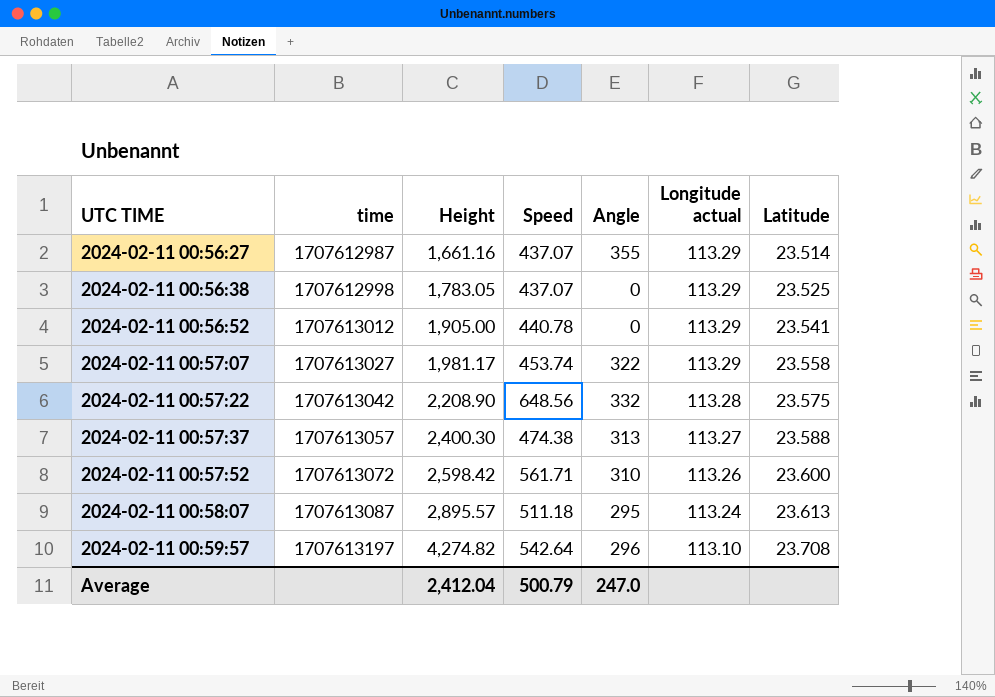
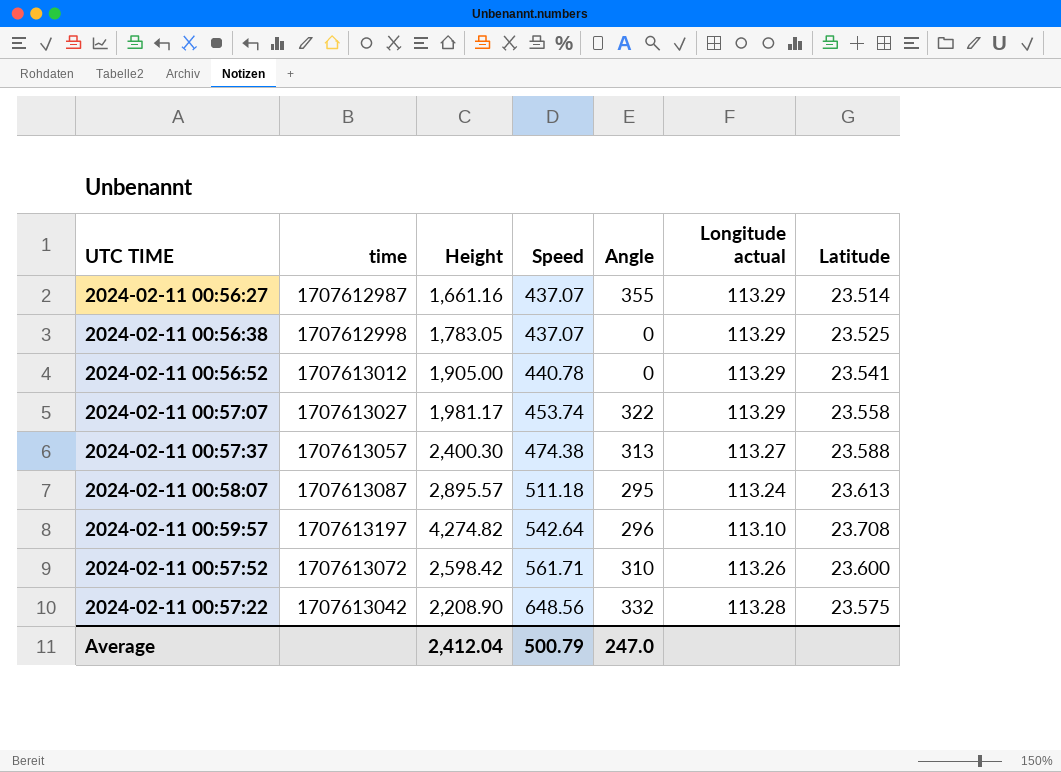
row order: UTC TIME ascending -> Speed ascending

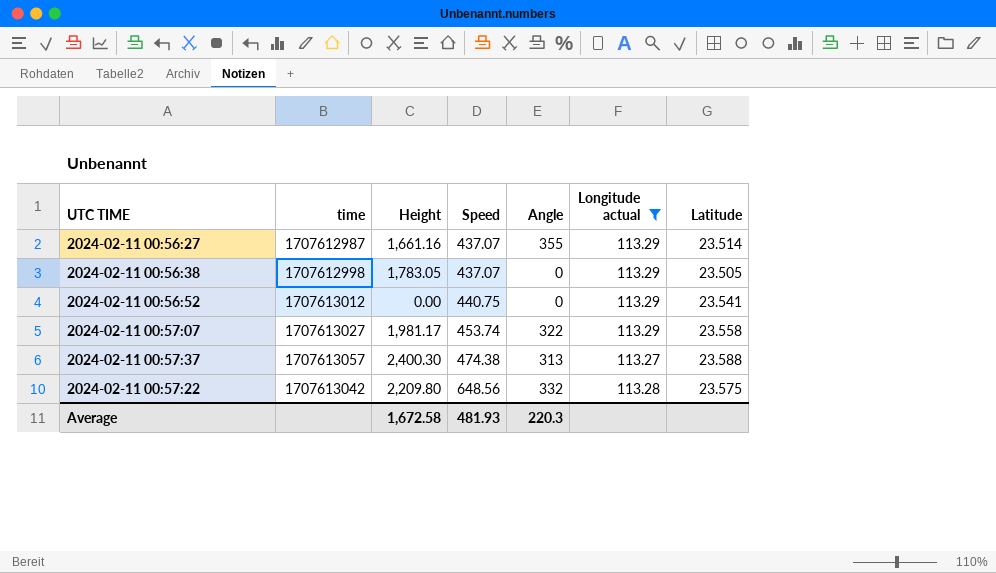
filter: none -> Longitude actual >= 113.27
2024-02-11 00:56:38 | Latitude: 23.525 -> 23.505
2024-02-11 00:56:52 | Height: 1,905.00 -> 0.00
2024-02-11 00:56:52 | Speed: 440.78 -> 440.75
2024-02-11 00:57:22 | Height: 2,208.90 -> 2,209.80
Average | Height: 2,412.04 -> 1,672.58
Average | Speed: 500.79 -> 481.93
Average | Angle: 247.0 -> 220.3

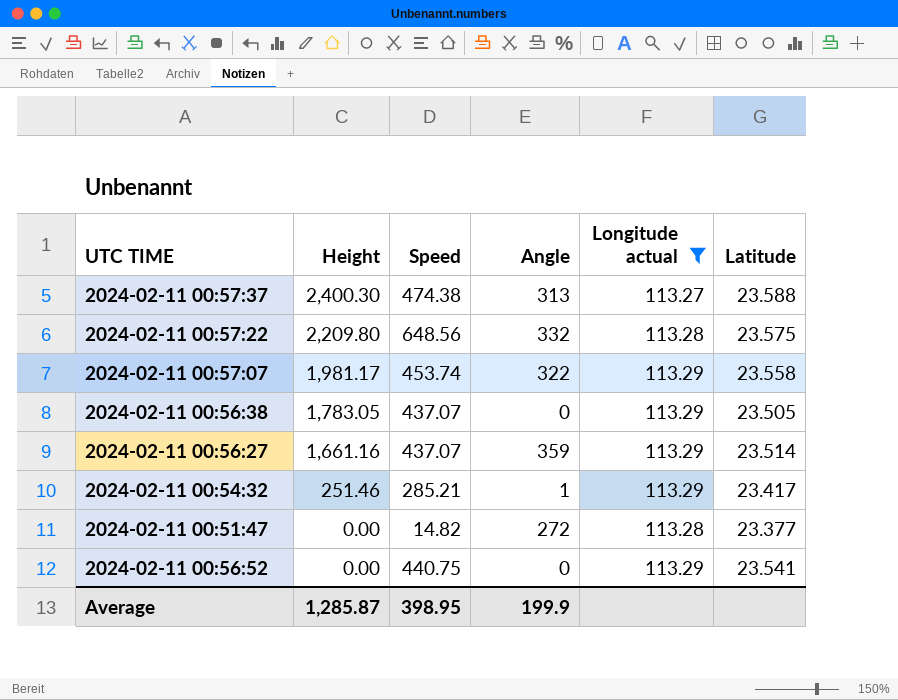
row order: Speed ascending -> Height descending
column time | position: 2 -> none
2024-02-11 00:56:27 | Angle: 355 -> 359
row 2024-02-11 00:54:32: none -> 251.46 | 285.21 | 1 | 113.29 | 23.417
row 2024-02-11 00:51:47: none -> 0.00 | 14.82 | 272 | 113.28 | 23.377
Average | Height: 1,672.58 -> 1,285.87
Average | Speed: 481.93 -> 398.95
Average | Angle: 220.3 -> 199.9

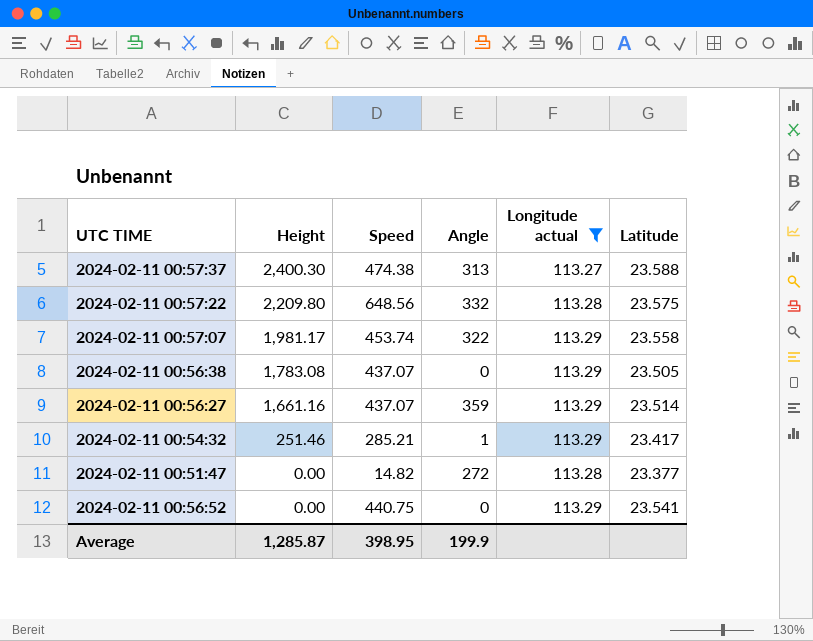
2024-02-11 00:56:38 | Height: 1,783.05 -> 1,783.08

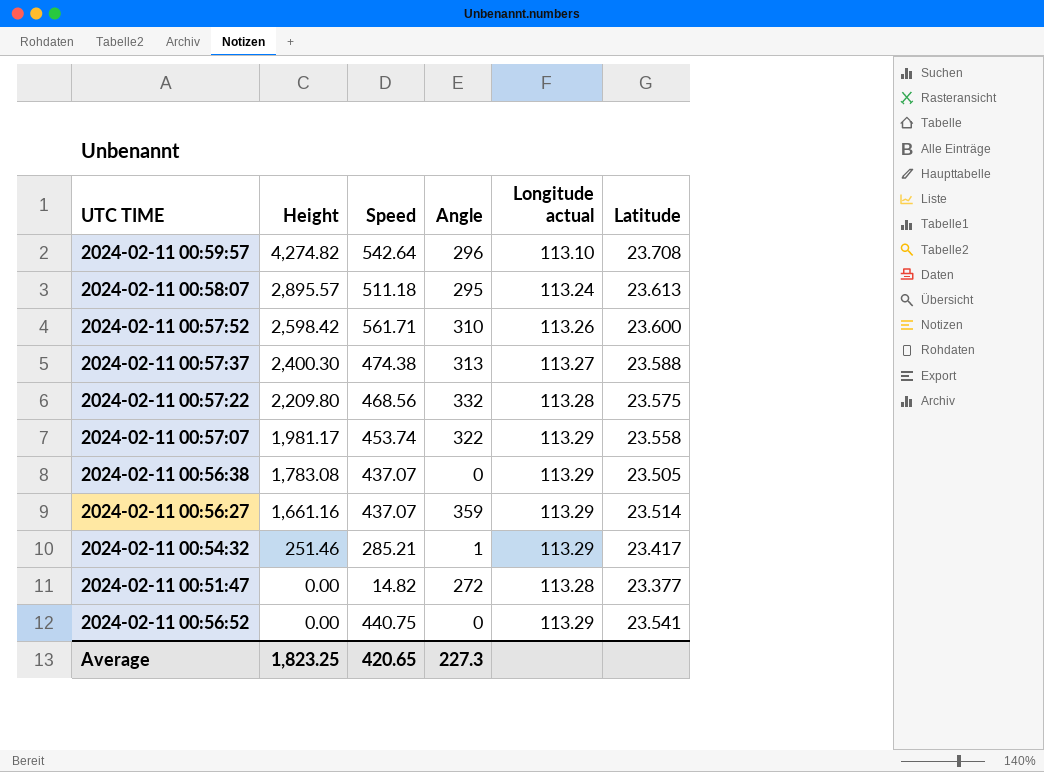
filter: Longitude actual >= 113.27 -> none
2024-02-11 00:57:22 | Speed: 648.56 -> 468.56
Average | Height: 1,285.87 -> 1,823.25
Average | Speed: 398.95 -> 420.65
Average | Angle: 199.9 -> 227.3

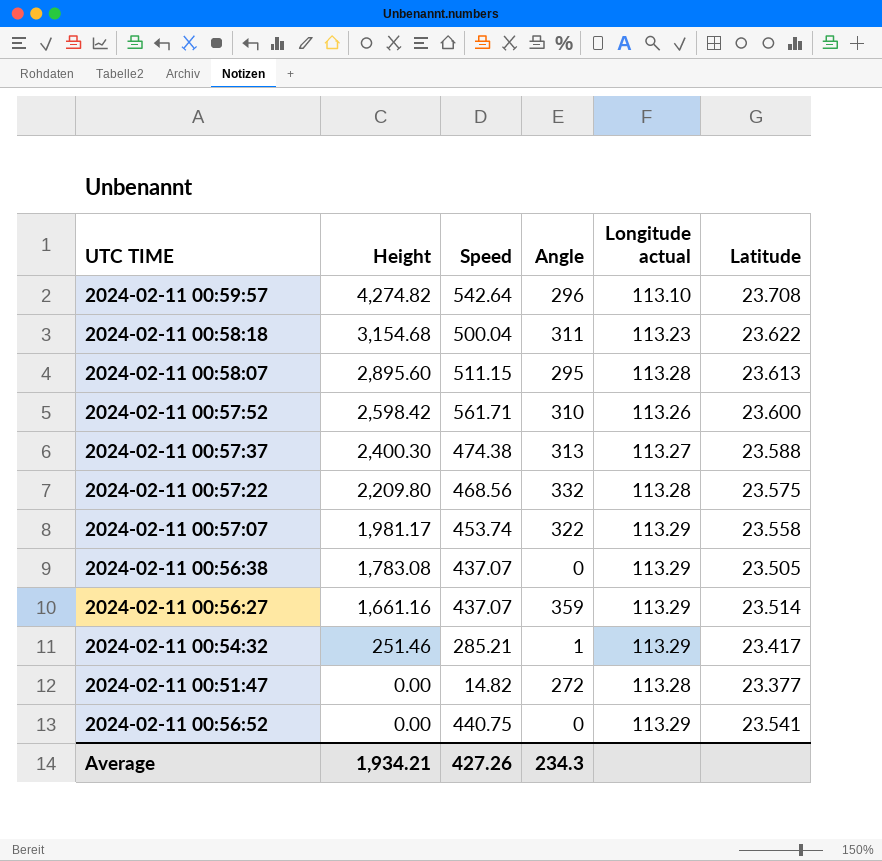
row 2024-02-11 00:58:18: none -> 3,154.68 | 500.04 | 311 | 113.23 | 23.622
2024-02-11 00:58:07 | Height: 2,895.57 -> 2,895.60
2024-02-11 00:58:07 | Speed: 511.18 -> 511.15
2024-02-11 00:58:07 | Longitude actual: 113.24 -> 113.28
Average | Height: 1,823.25 -> 1,934.21
Average | Speed: 420.65 -> 427.26
Average | Angle: 227.3 -> 234.3

